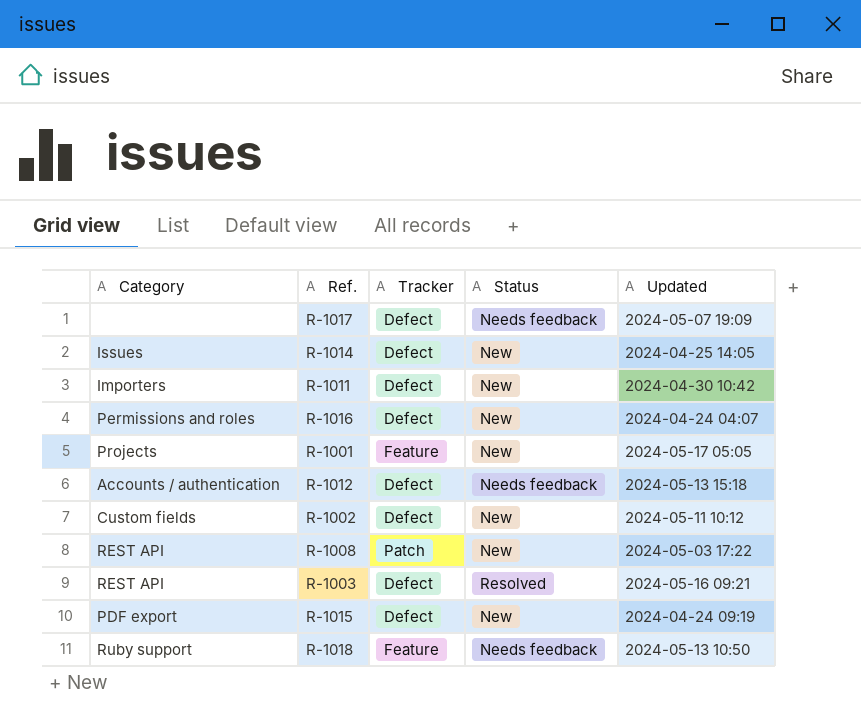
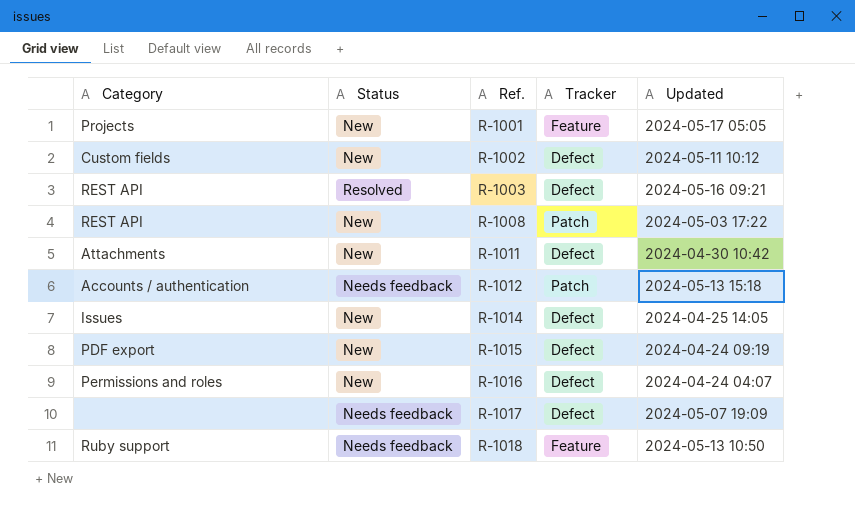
row order: none -> Ref. ascending
column Status | position: 4 -> 2
R-1011 | Category: Importers -> Attachments
R-1012 | Tracker: Defect -> Patch

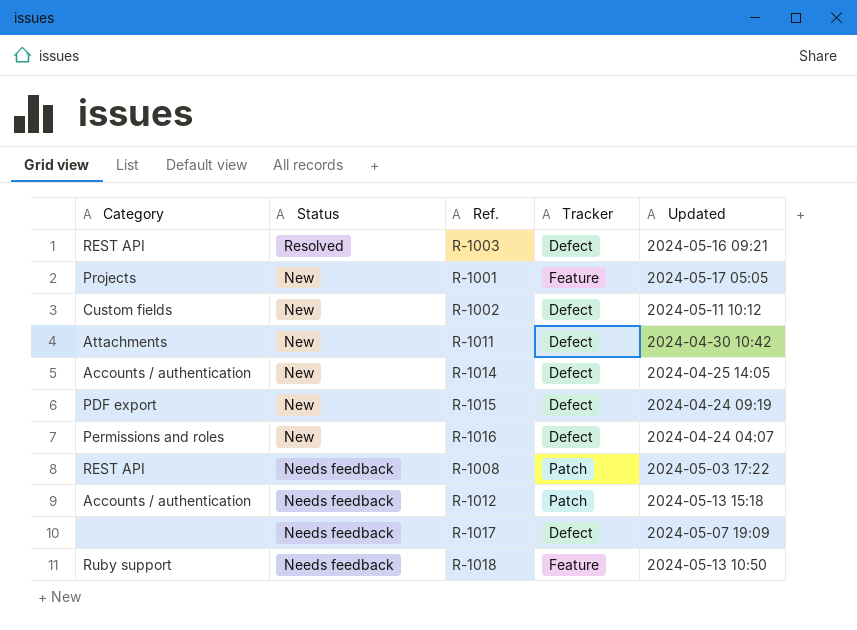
row order: Ref. ascending -> Status descending
R-1014 | Category: Issues -> Accounts / authentication
R-1008 | Status: New -> Needs feedback

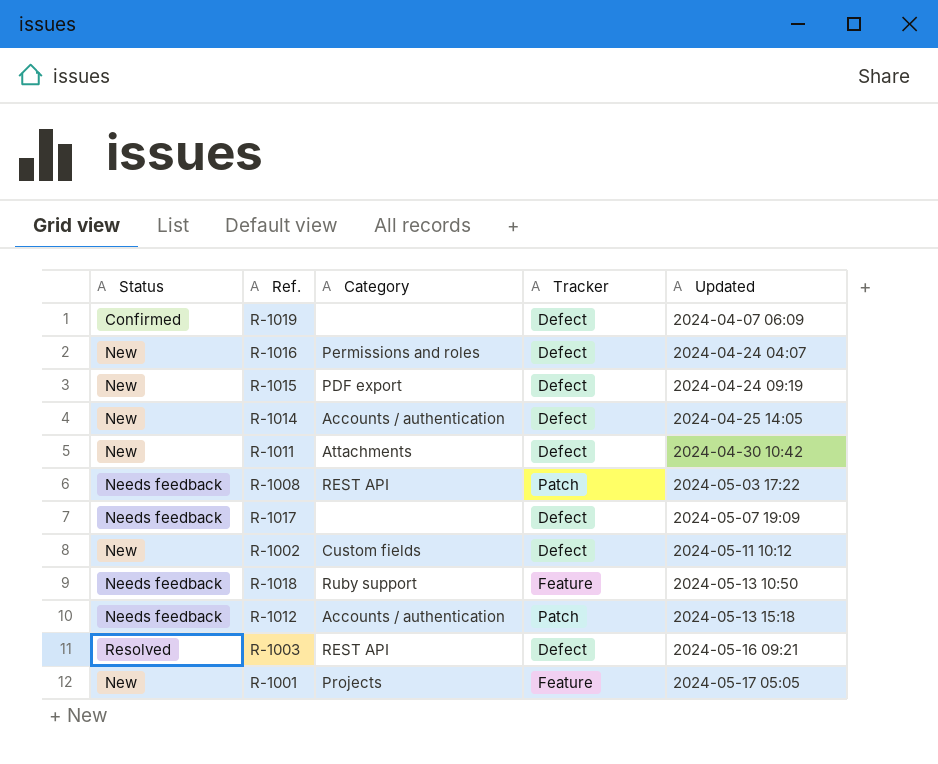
row order: Status descending -> Updated ascending
column Category | position: 1 -> 3
row R-1019: none -> Confirmed | none | Defect | 2024-04-07 06:09

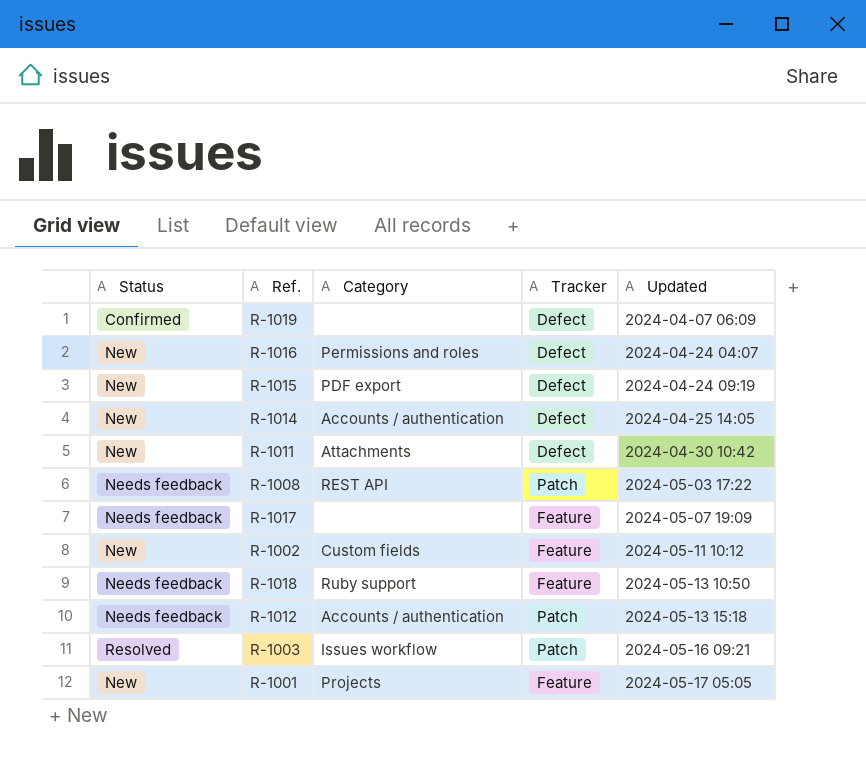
R-1017 | Tracker: Defect -> Feature
R-1002 | Tracker: Defect -> Feature
R-1003 | Category: REST API -> Issues workflow
R-1003 | Tracker: Defect -> Patch

